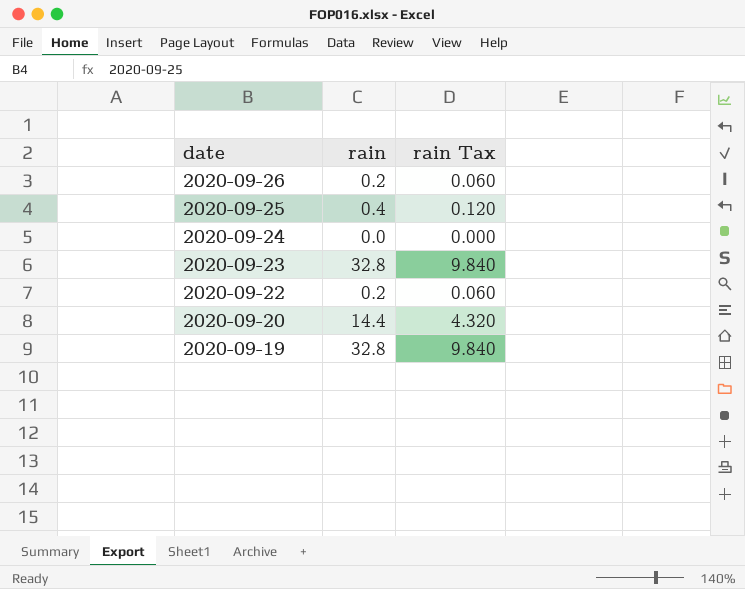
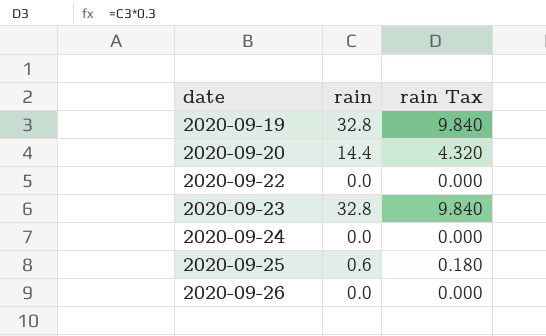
row order: date descending -> date ascending
2020-09-22 | rain: 0.2 -> 0.0
2020-09-22 | rain Tax: 0.060 -> 0.000
2020-09-25 | rain: 0.4 -> 0.6
2020-09-25 | rain Tax: 0.120 -> 0.180
2020-09-26 | rain: 0.2 -> 0.0
2020-09-26 | rain Tax: 0.060 -> 0.000

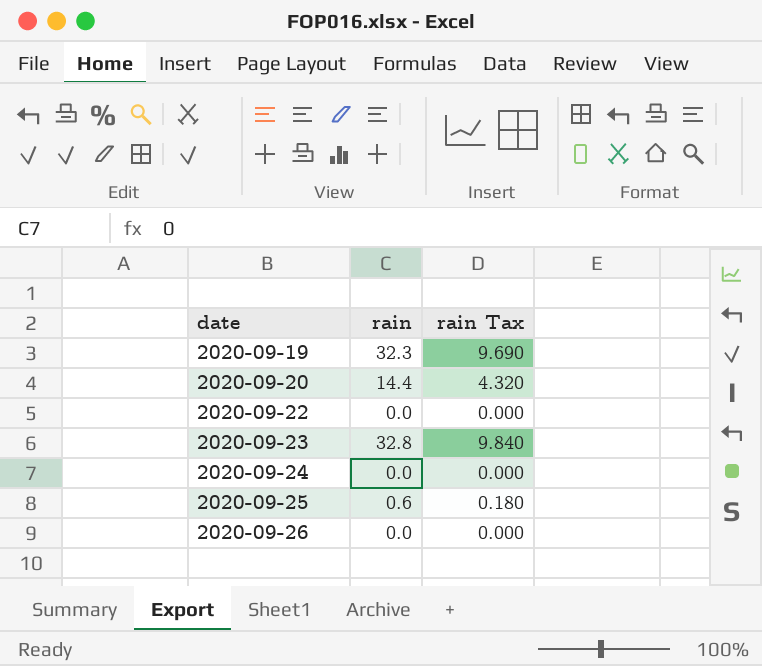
2020-09-19 | rain: 32.8 -> 32.3
2020-09-19 | rain Tax: 9.840 -> 9.690

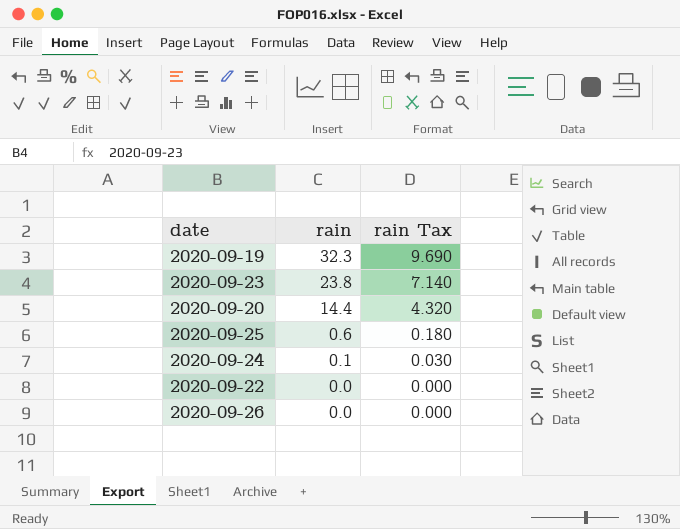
row order: date ascending -> rain descending
2020-09-23 | rain: 32.8 -> 23.8
2020-09-23 | rain Tax: 9.840 -> 7.140
2020-09-24 | rain: 0.0 -> 0.1
2020-09-24 | rain Tax: 0.000 -> 0.030

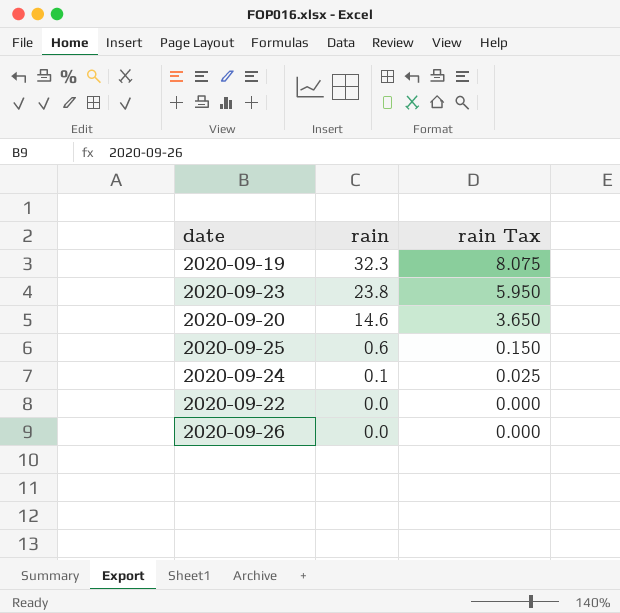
column rain Tax | formula: [rain] * 0.3 -> [rain] * 0.25
2020-09-20 | rain: 14.4 -> 14.6

